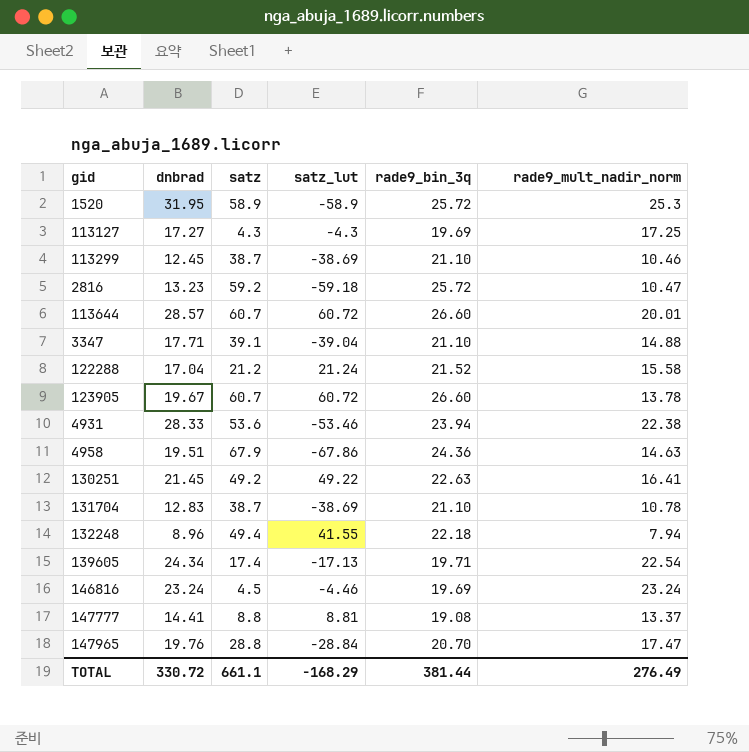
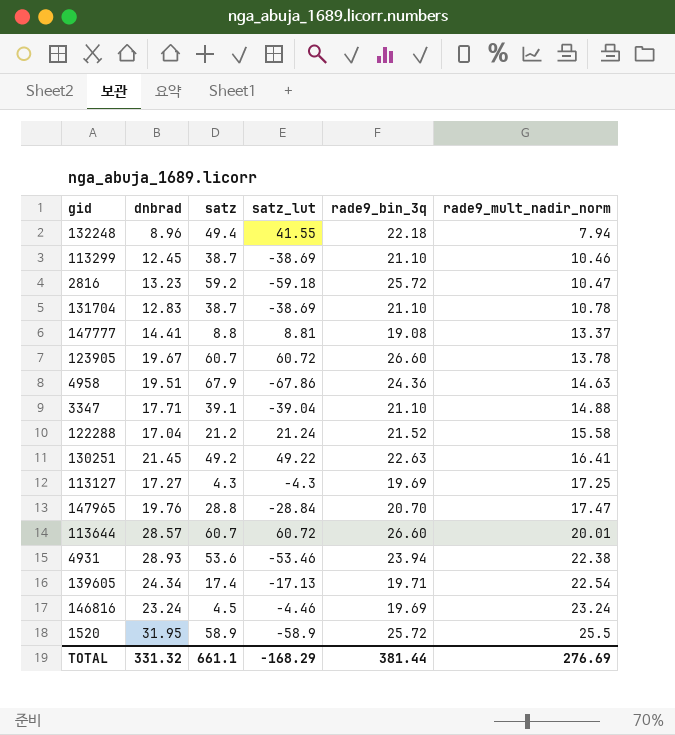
row order: none -> rade9_mult_nadir_norm ascending
4931 | dnbrad: 28.33 -> 28.93
1520 | rade9_mult_nadir_norm: 25.3 -> 25.5
TOTAL | dnbrad: 330.72 -> 331.32
TOTAL | rade9_mult_nadir_norm: 276.49 -> 276.69

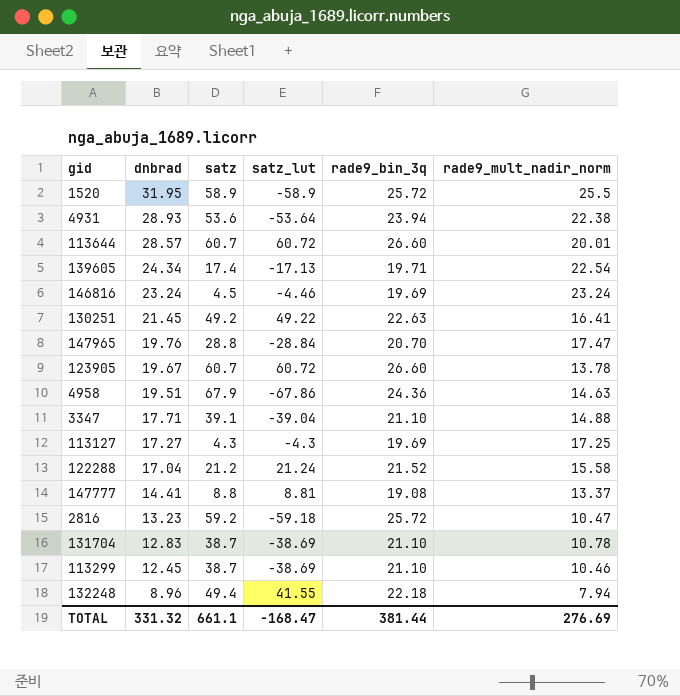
row order: rade9_mult_nadir_norm ascending -> dnbrad descending
4931 | satz_lut: -53.46 -> -53.64
TOTAL | satz_lut: -168.29 -> -168.47

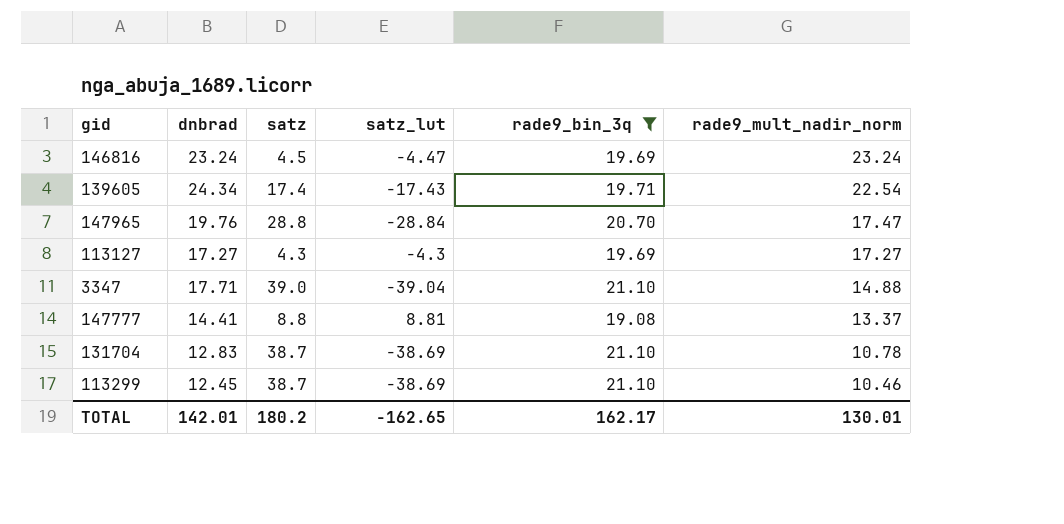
filter: none -> rade9_bin_3q <= 21.10
row order: dnbrad descending -> rade9_mult_nadir_norm descending
146816 | satz_lut: -4.46 -> -4.47
139605 | satz_lut: -17.13 -> -17.43
113127 | rade9_mult_nadir_norm: 17.25 -> 17.27
3347 | satz: 39.1 -> 39.0
TOTAL | dnbrad: 331.32 -> 142.01
TOTAL | satz: 661.1 -> 180.2
TOTAL | satz_lut: -168.47 -> -162.65
TOTAL | rade9_bin_3q: 381.44 -> 162.17
TOTAL | rade9_mult_nadir_norm: 276.69 -> 130.01

